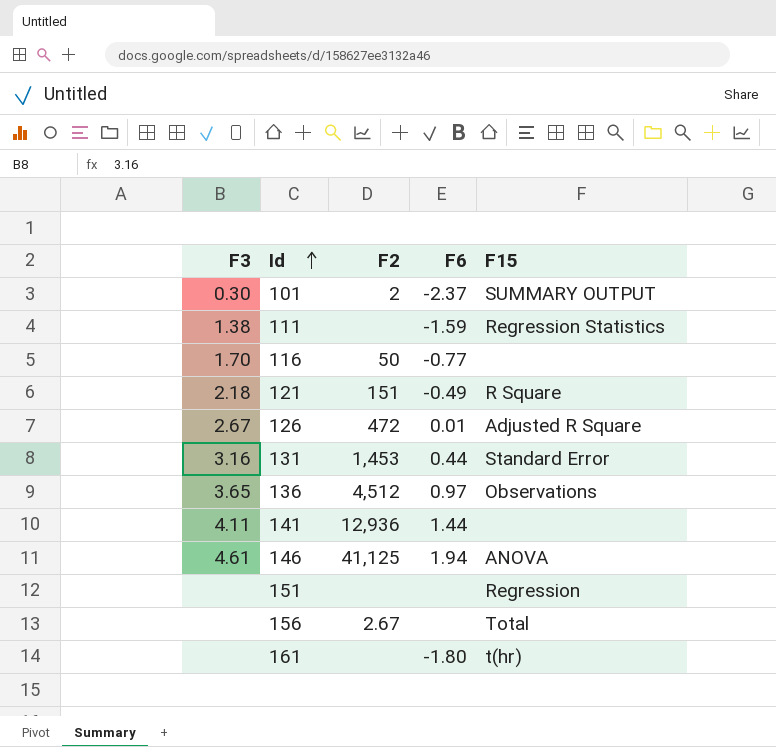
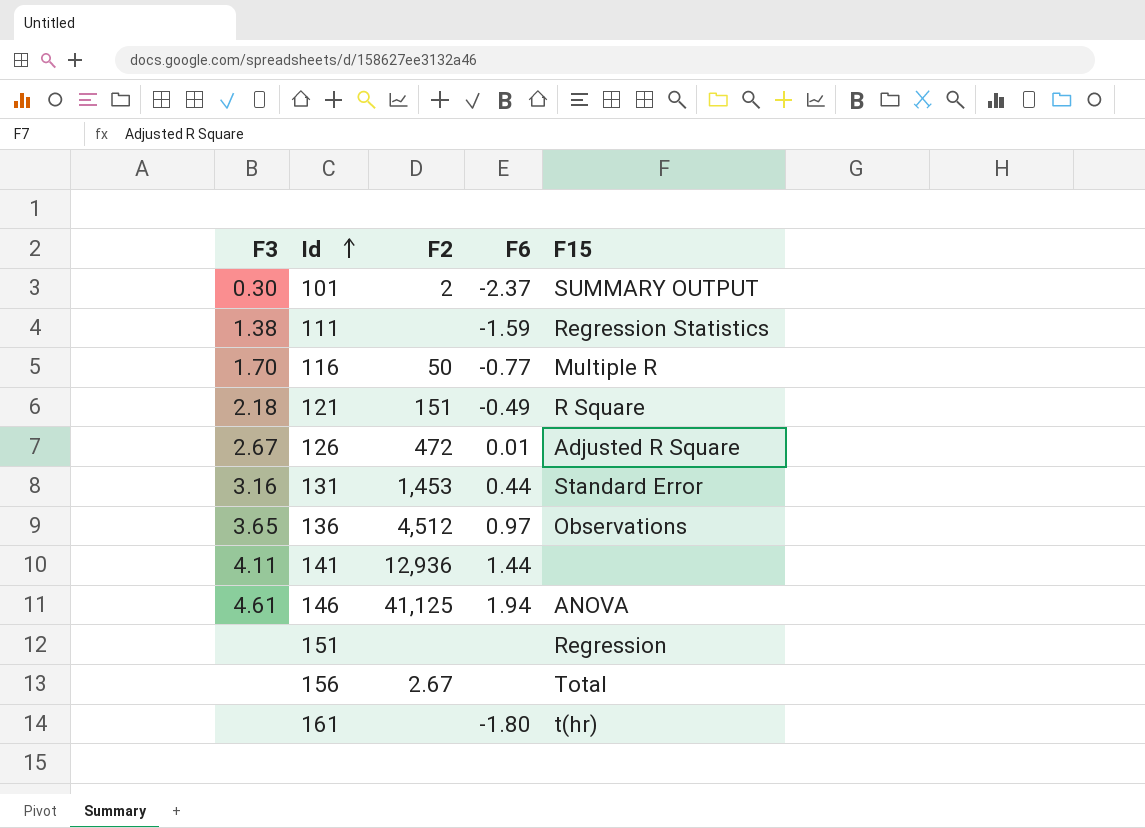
116 | F15: none -> Multiple R

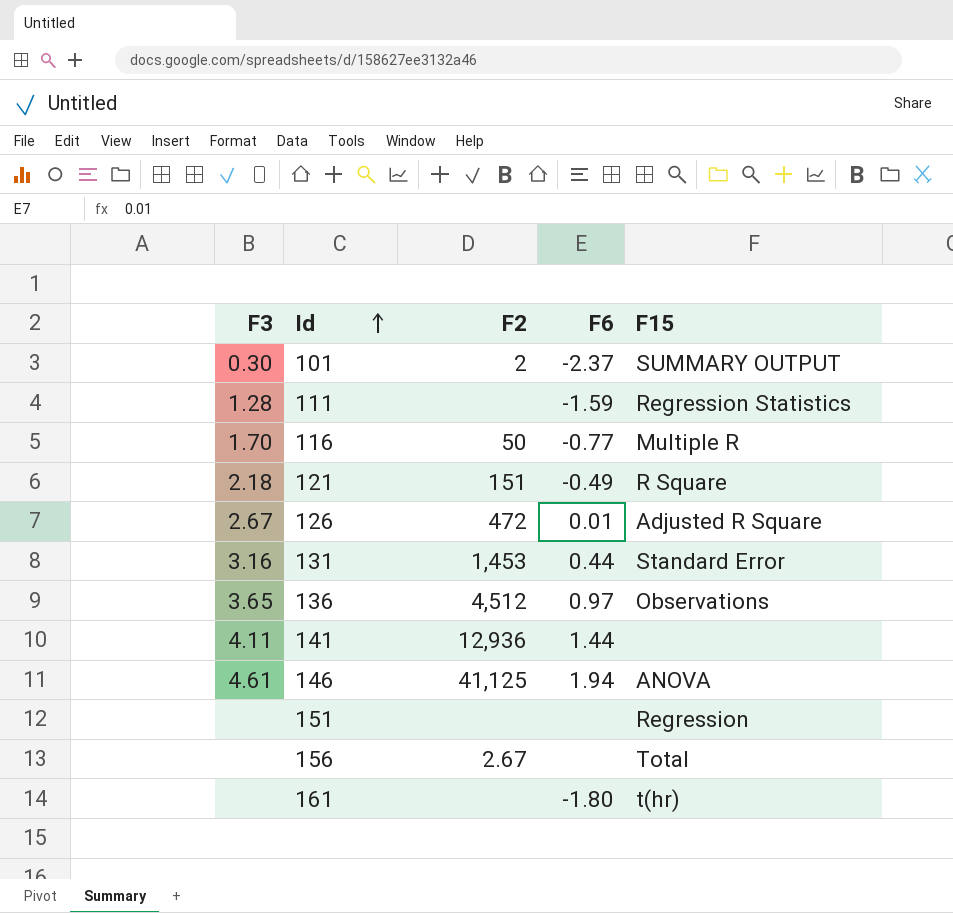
111 | F3: 1.38 -> 1.28

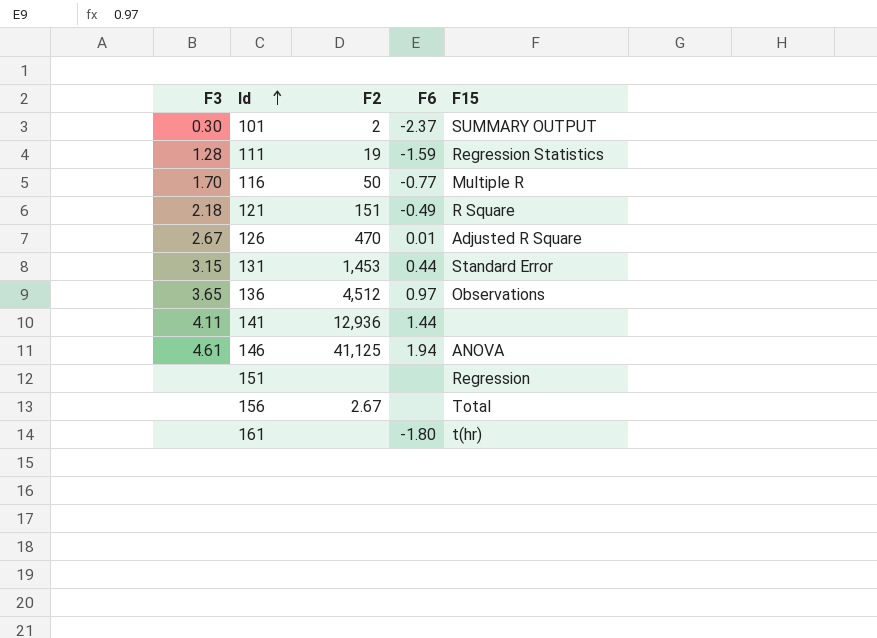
111 | F2: none -> 19
126 | F2: 472 -> 470
131 | F3: 3.16 -> 3.15

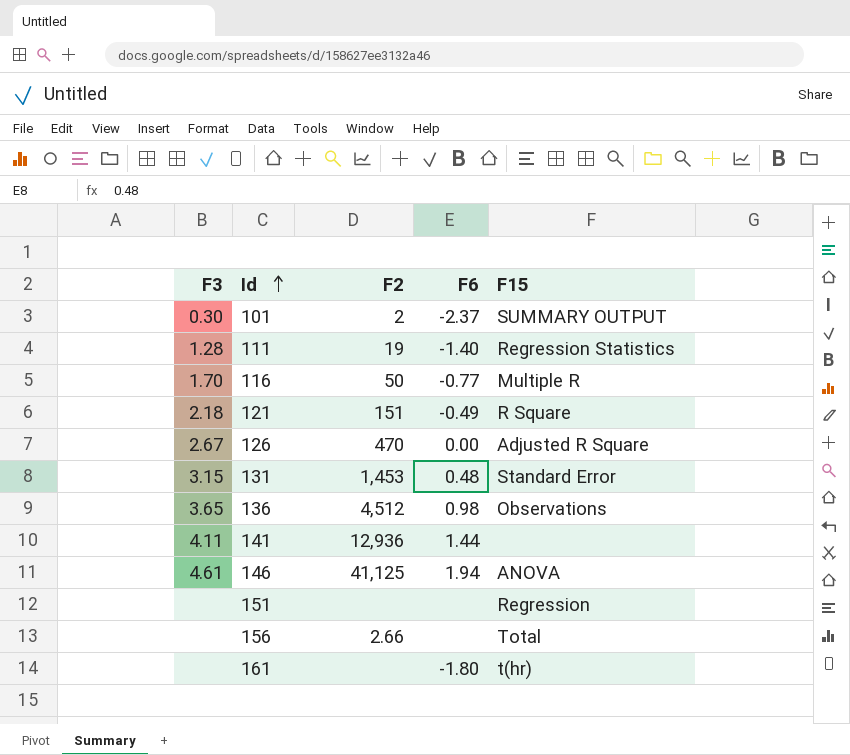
111 | F6: -1.59 -> -1.40
126 | F6: 0.01 -> 0.00
131 | F6: 0.44 -> 0.48
136 | F6: 0.97 -> 0.98
156 | F2: 2.67 -> 2.66

